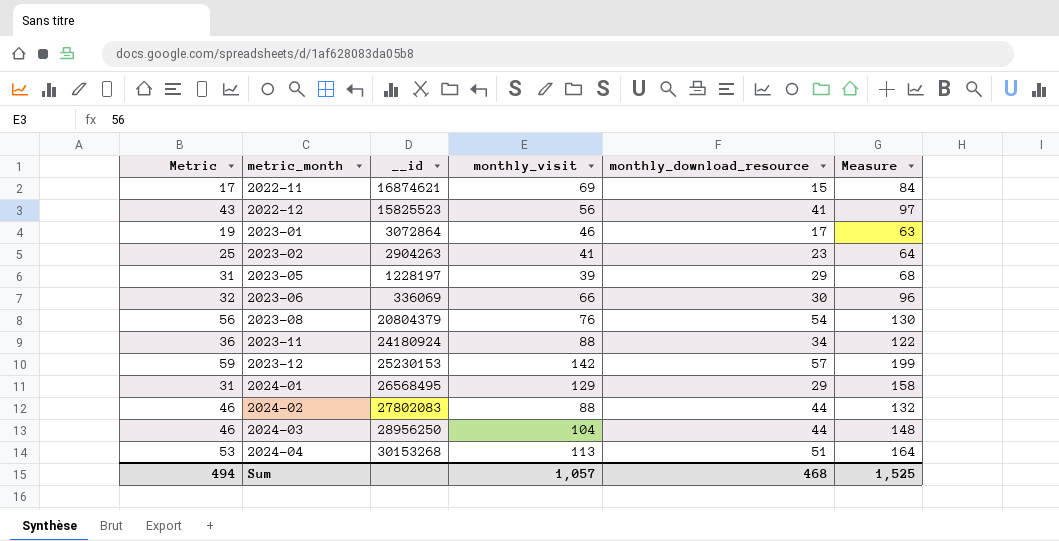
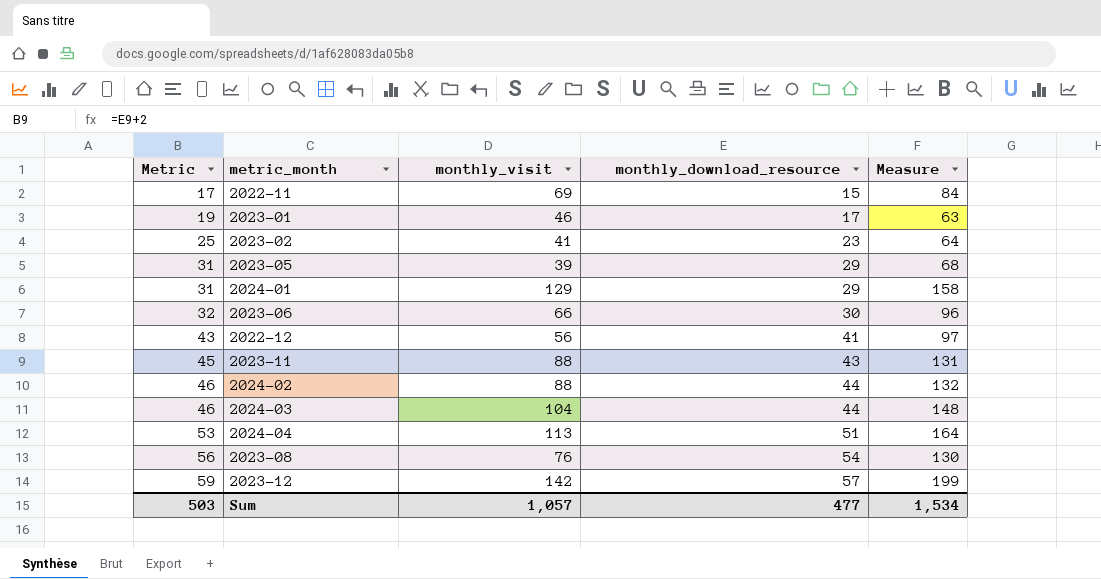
row order: metric_month ascending -> Metric ascending
column __id | position: 3 -> none
2023-11 | Metric: 36 -> 45
2023-11 | monthly_download_resource: 34 -> 43
2023-11 | Measure: 122 -> 131
Sum | Metric: 494 -> 503
Sum | monthly_download_resource: 468 -> 477
Sum | Measure: 1,525 -> 1,534

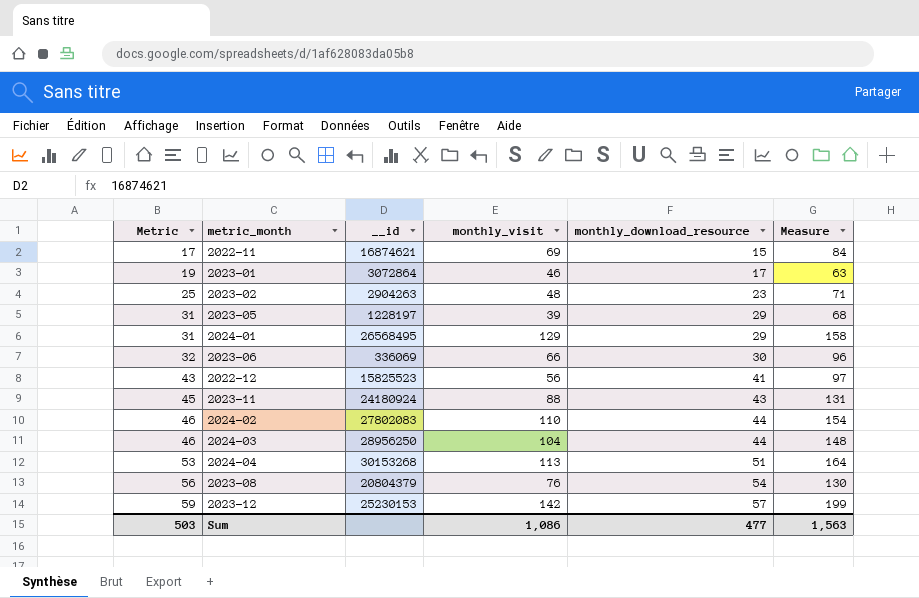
column __id | position: none -> 3
2023-02 | monthly_visit: 41 -> 48
2023-02 | Measure: 64 -> 71
2024-02 | monthly_visit: 88 -> 110
2024-02 | Measure: 132 -> 154
Sum | monthly_visit: 1,057 -> 1,086
Sum | Measure: 1,534 -> 1,563

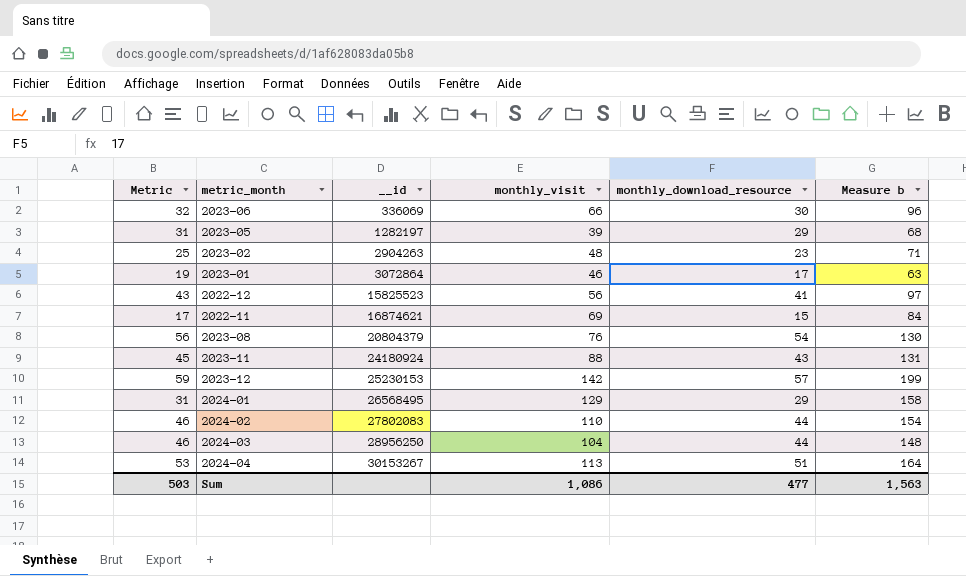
row order: Metric ascending -> __id ascending
column name: Measure -> Measure b
2023-05 | __id: 1228197 -> 1282197
2024-04 | __id: 30153268 -> 30153267

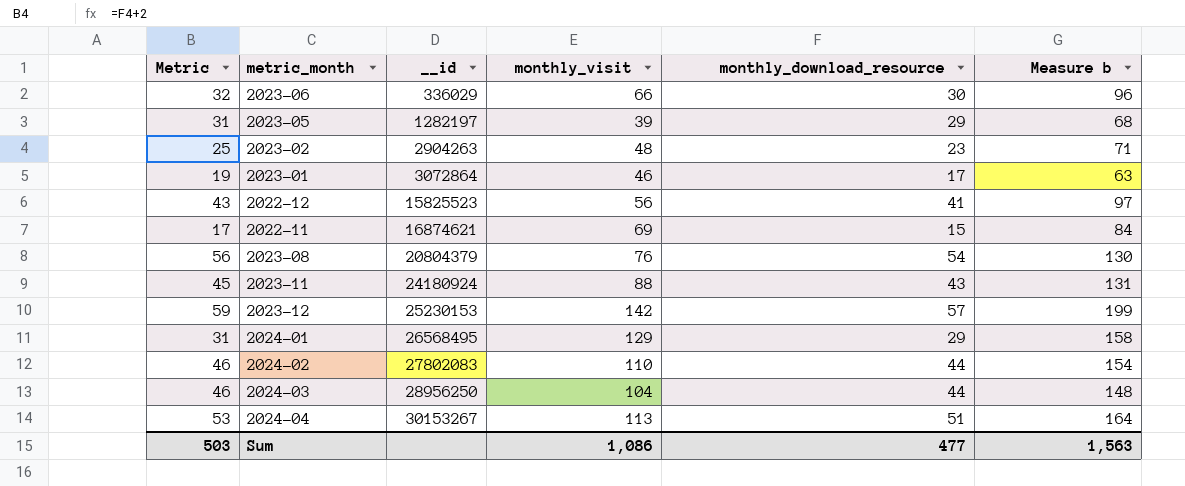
2023-06 | __id: 336069 -> 336029

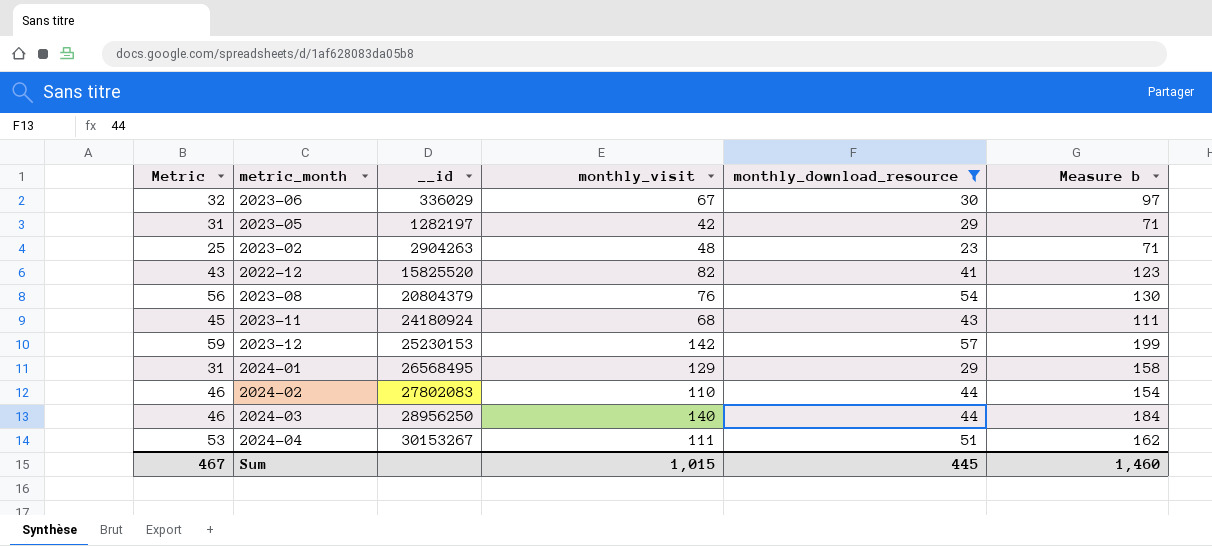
filter: none -> monthly_download_resource >= 23
2023-06 | monthly_visit: 66 -> 67
2023-06 | Measure b: 96 -> 97
2023-05 | monthly_visit: 39 -> 42
2023-05 | Measure b: 68 -> 71
2022-12 | __id: 15825523 -> 15825520
2022-12 | monthly_visit: 56 -> 82
2022-12 | Measure b: 97 -> 123
2023-11 | monthly_visit: 88 -> 68
2023-11 | Measure b: 131 -> 111
2024-03 | monthly_visit: 104 -> 140
2024-03 | Measure b: 148 -> 184
2024-04 | monthly_visit: 113 -> 111
2024-04 | Measure b: 164 -> 162
Sum | Metric: 503 -> 467
Sum | monthly_visit: 1,086 -> 1,015
Sum | monthly_download_resource: 477 -> 445
Sum | Measure b: 1,563 -> 1,460

